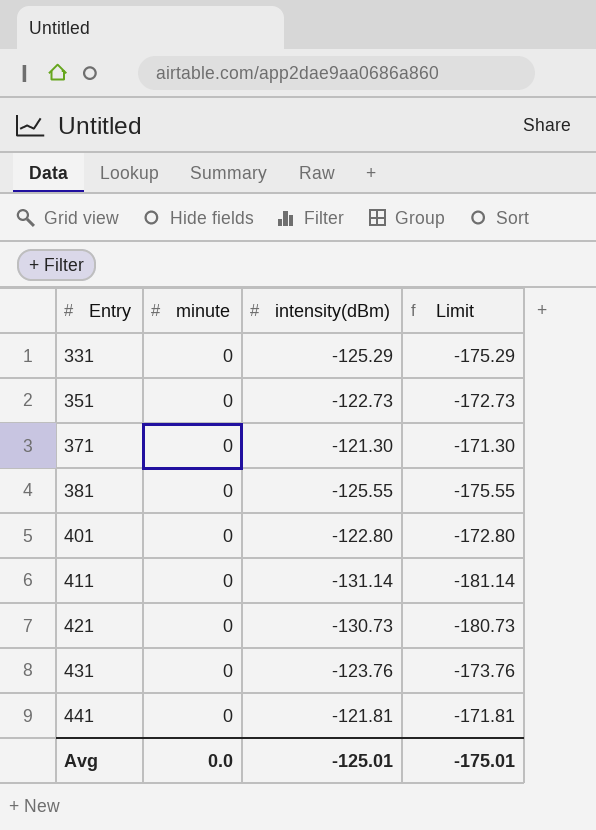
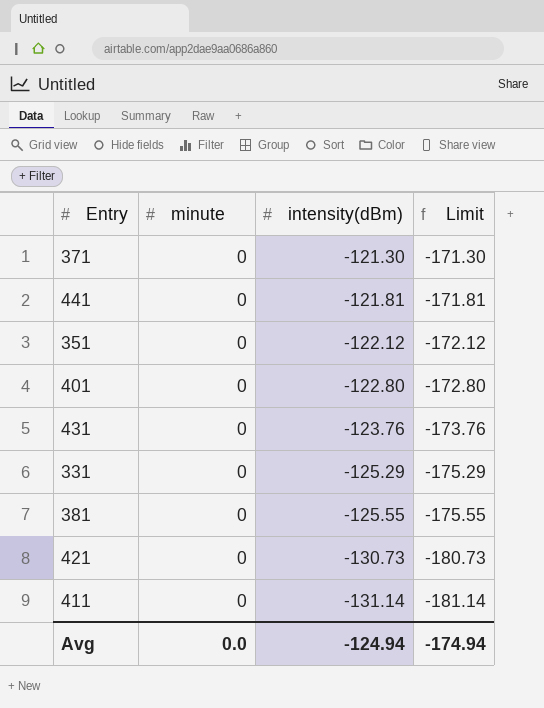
row order: Entry ascending -> intensity(dBm) descending
351 | intensity(dBm): -122.73 -> -122.12
351 | Limit: -172.73 -> -172.12
Avg | intensity(dBm): -125.01 -> -124.94
Avg | Limit: -175.01 -> -174.94

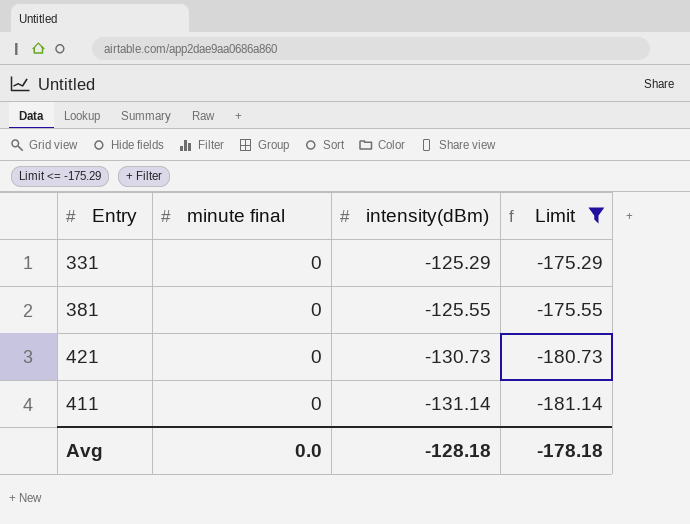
filter: none -> Limit <= -175.29
column name: minute -> minute final
Avg | intensity(dBm): -124.94 -> -128.18
Avg | Limit: -174.94 -> -178.18

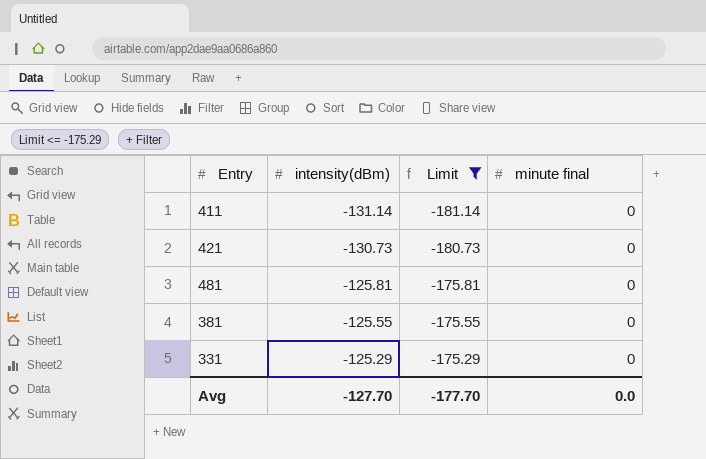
row order: intensity(dBm) descending -> intensity(dBm) ascending
column minute final | position: 2 -> 4
row 481: none -> -125.81 | -175.81 | 0
Avg | intensity(dBm): -128.18 -> -127.70
Avg | Limit: -178.18 -> -177.70

